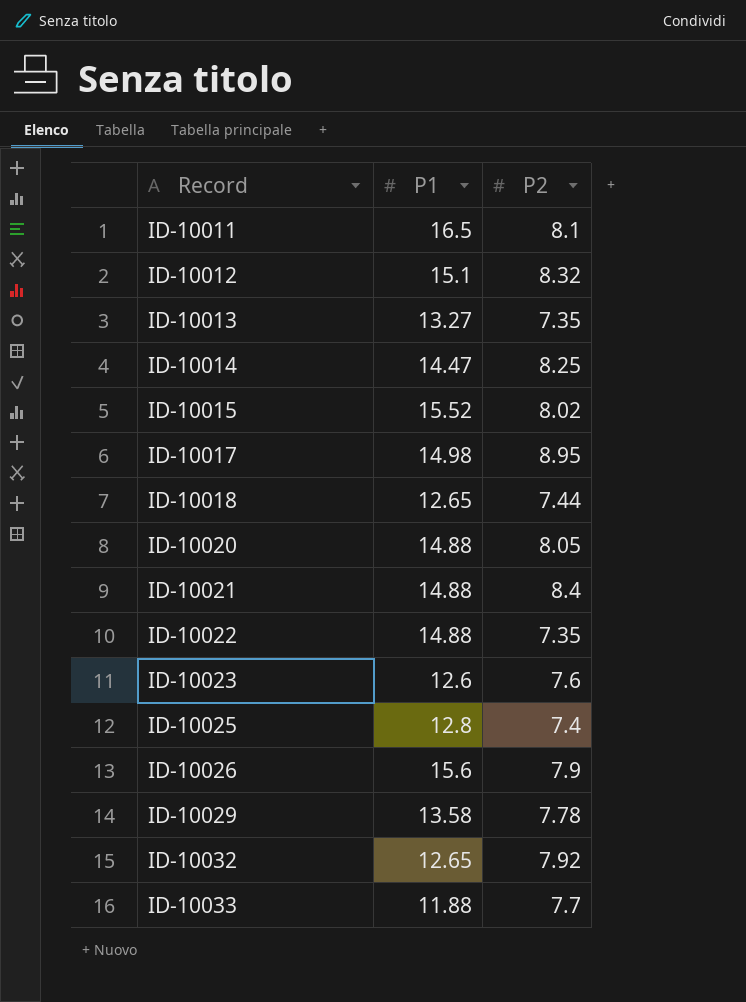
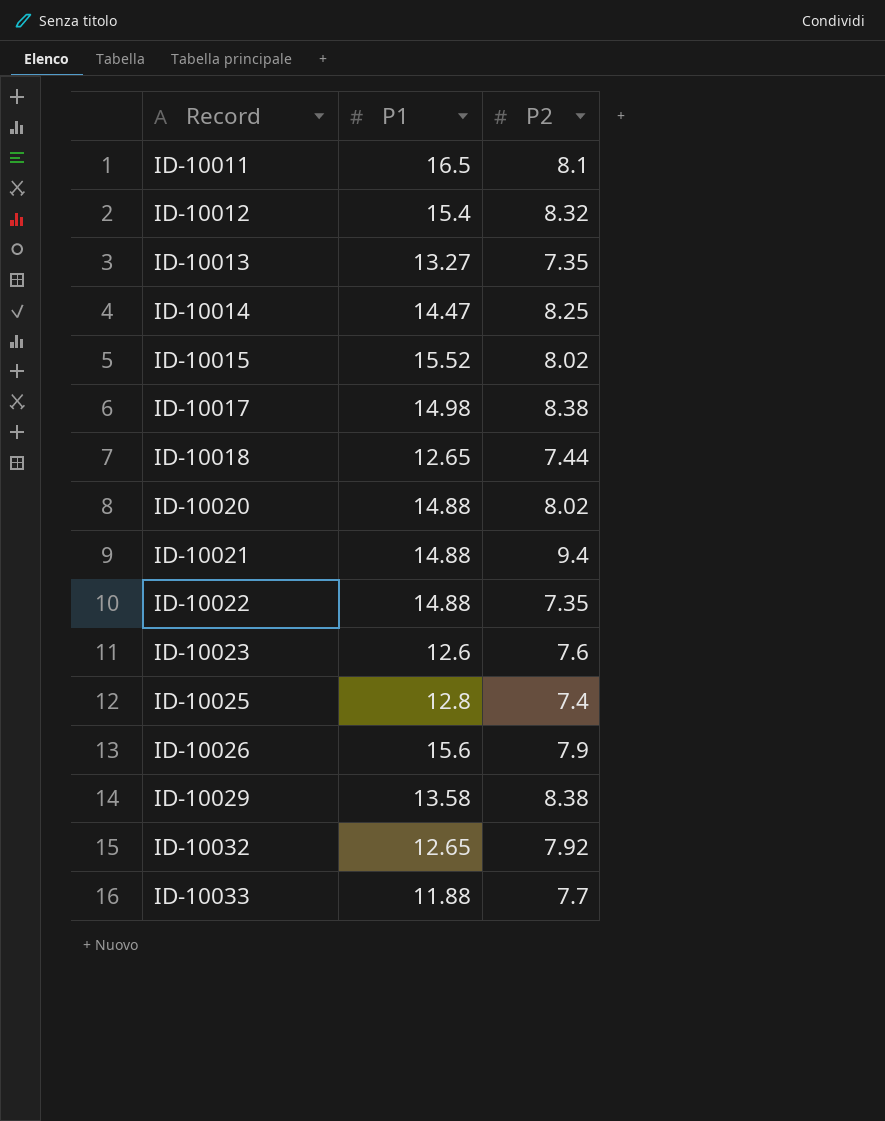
ID-10012 | P1: 15.1 -> 15.4
ID-10017 | P2: 8.95 -> 8.38
ID-10020 | P2: 8.05 -> 8.02
ID-10021 | P2: 8.4 -> 9.4
ID-10029 | P2: 7.78 -> 8.38

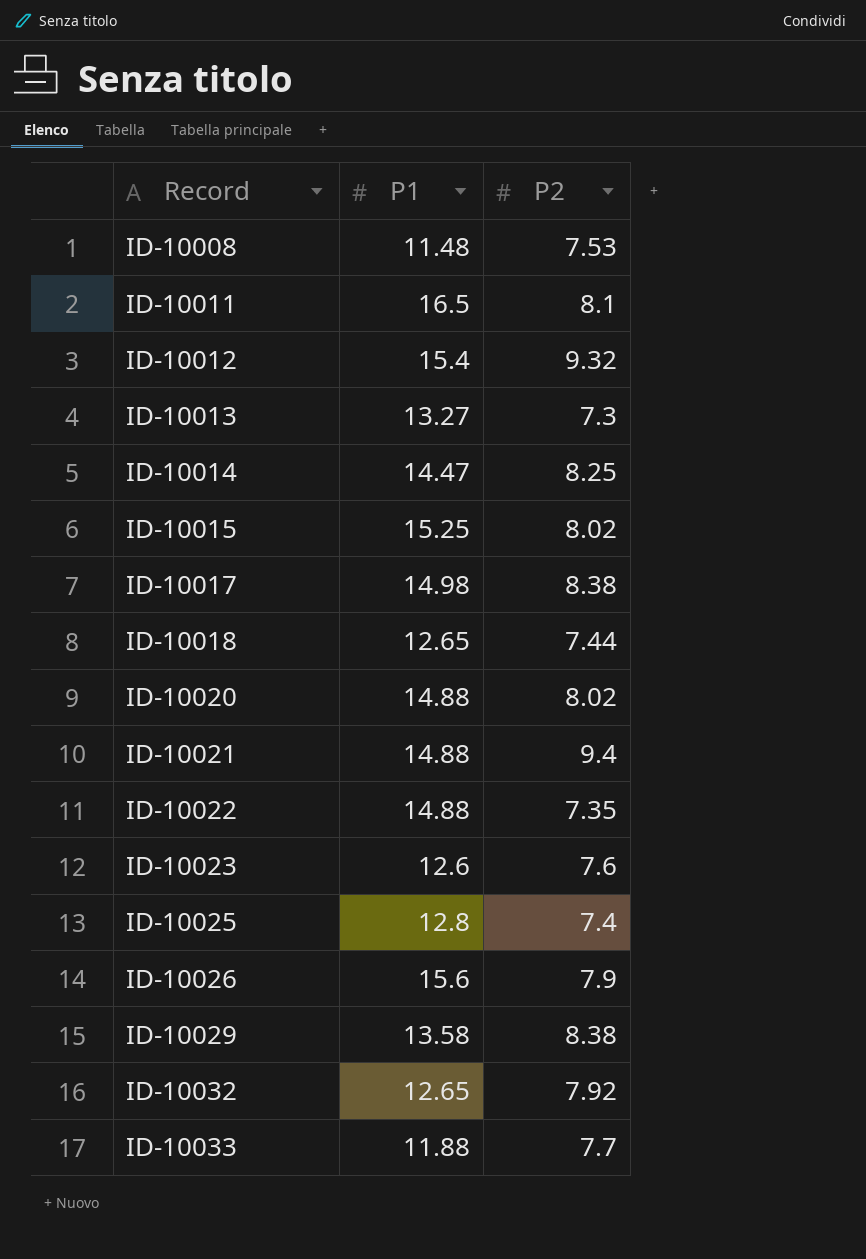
row ID-10008: none -> 11.48 | 7.53
ID-10012 | P2: 8.32 -> 9.32
ID-10013 | P2: 7.35 -> 7.3
ID-10015 | P1: 15.52 -> 15.25

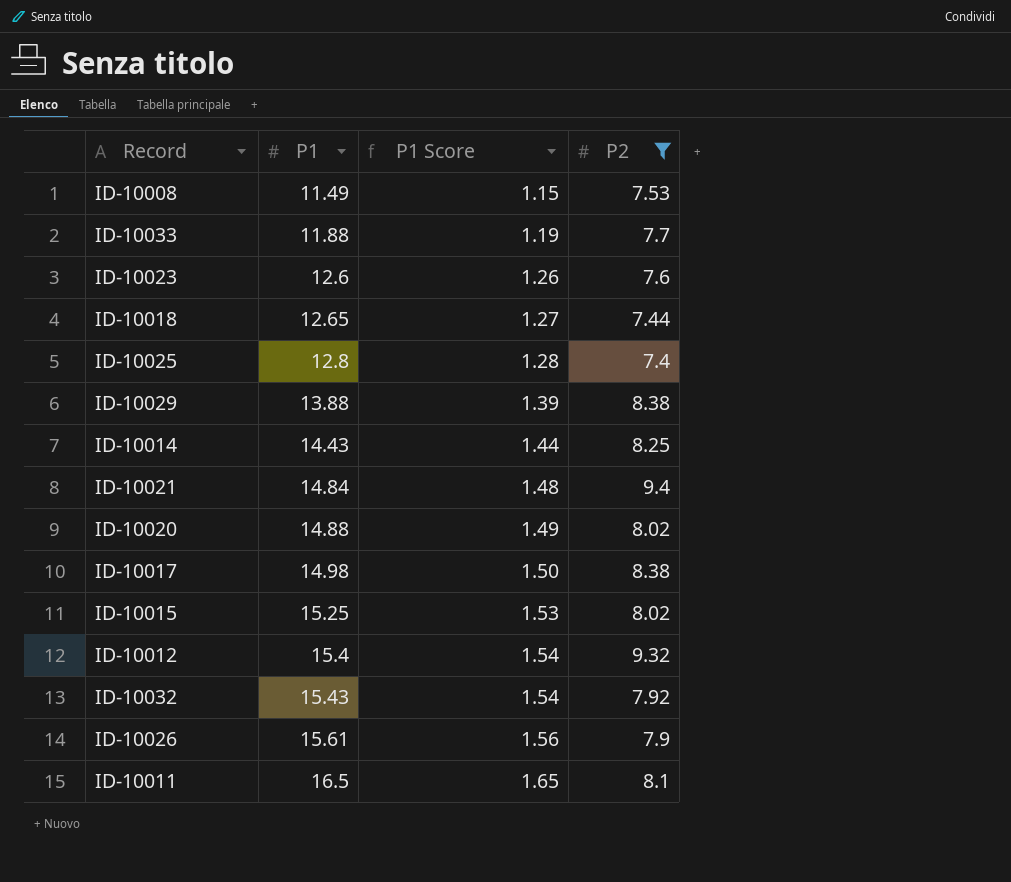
filter: none -> P2 >= 7.4
row order: Record ascending -> P1 ascending
column P1 Score | formula: none -> [P1] * 0.1
ID-10008 | P1: 11.48 -> 11.49
ID-10029 | P1: 13.58 -> 13.88
ID-10014 | P1: 14.47 -> 14.43
ID-10021 | P1: 14.88 -> 14.84
ID-10032 | P1: 12.65 -> 15.43
ID-10026 | P1: 15.6 -> 15.61

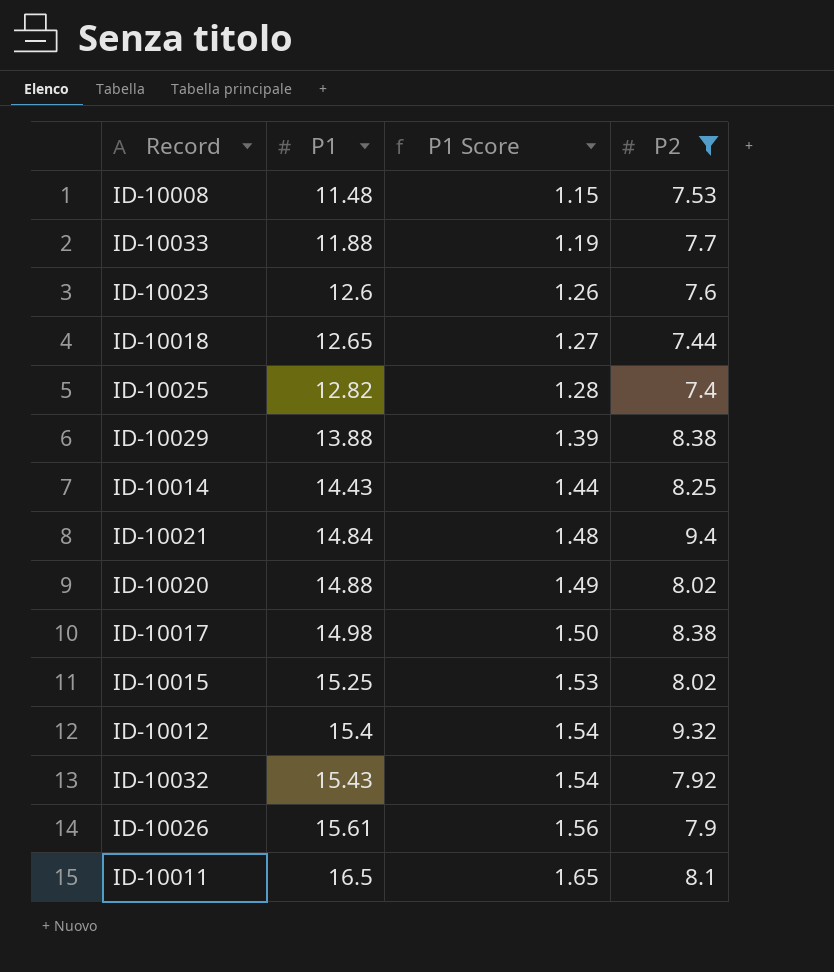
ID-10008 | P1: 11.49 -> 11.48
ID-10025 | P1: 12.8 -> 12.82

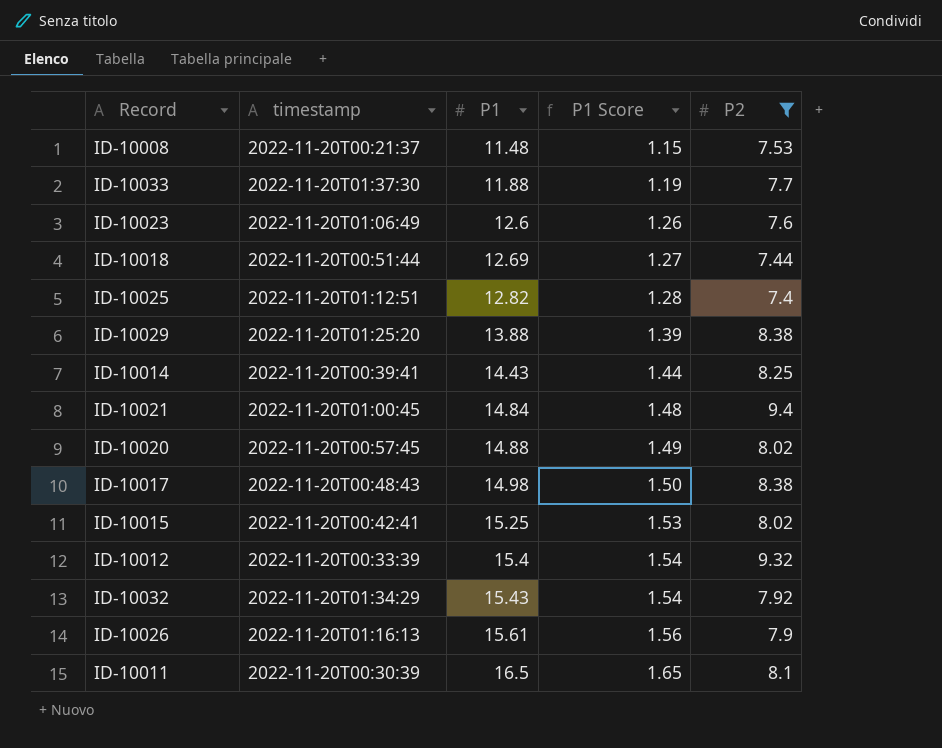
column timestamp | position: none -> 2
ID-10018 | P1: 12.65 -> 12.69

